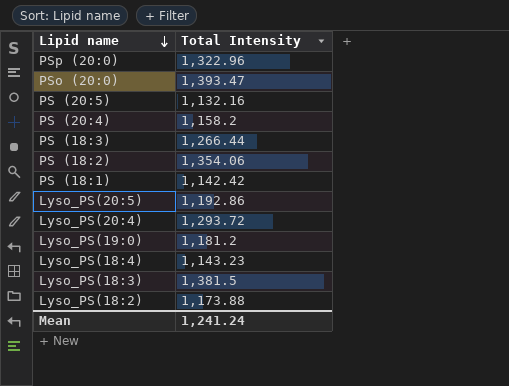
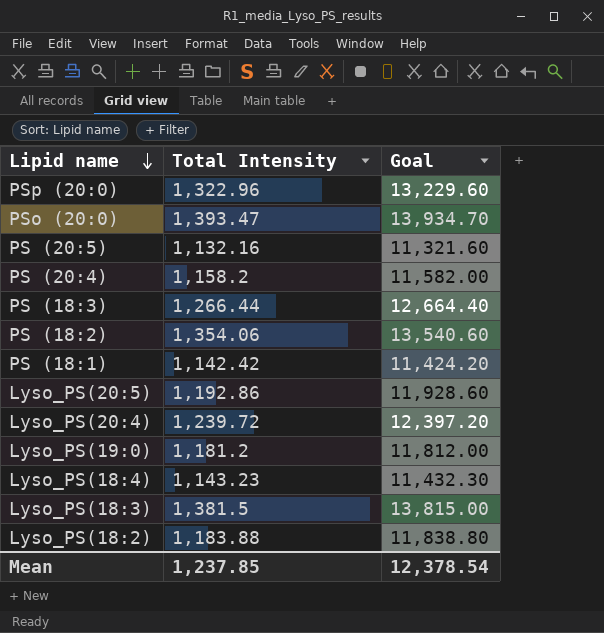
column Goal | formula: none -> [Total Intensity] * 10
Lyso_PS(20:4) | Total Intensity: 1,293.72 -> 1,239.72
Lyso_PS(18:2) | Total Intensity: 1,173.88 -> 1,183.88
Mean | Total Intensity: 1,241.24 -> 1,237.85

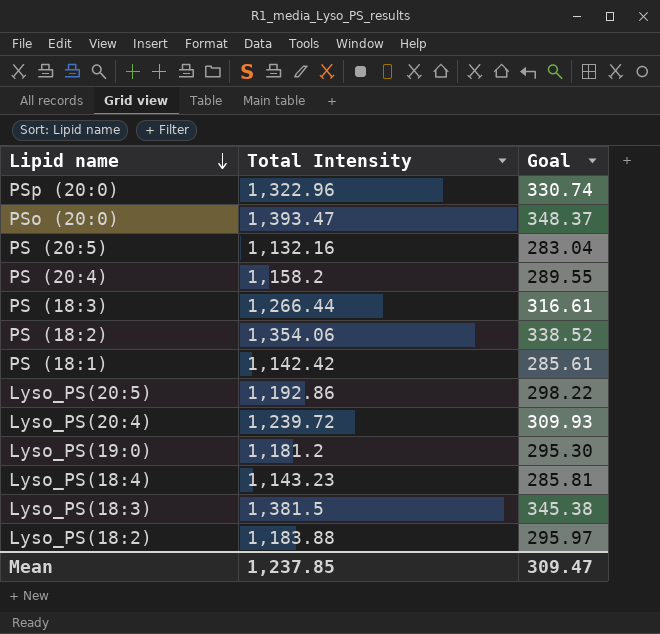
column Goal | formula: [Total Intensity] * 10 -> [Total Intensity] * 0.25
Mean | Goal: 12,378.54 -> 309.47

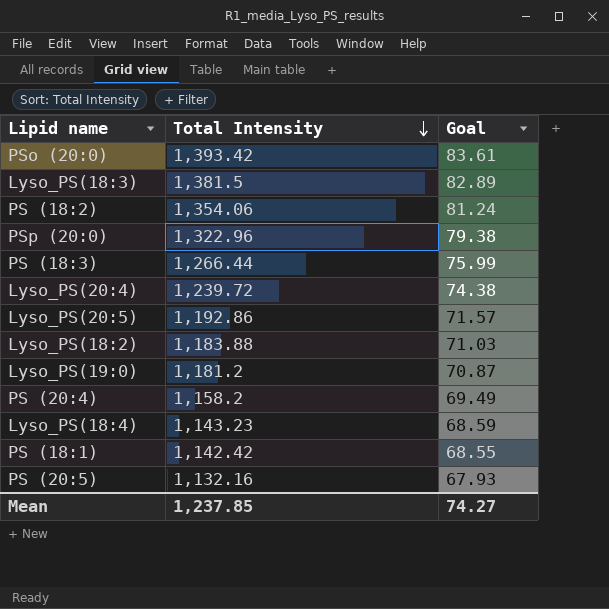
row order: Lipid name descending -> Total Intensity descending
column Goal | formula: [Total Intensity] * 0.25 -> [Total Intensity] * 0.06
PSo (20:0) | Total Intensity: 1,393.47 -> 1,393.42
Mean | Goal: 309.47 -> 74.27

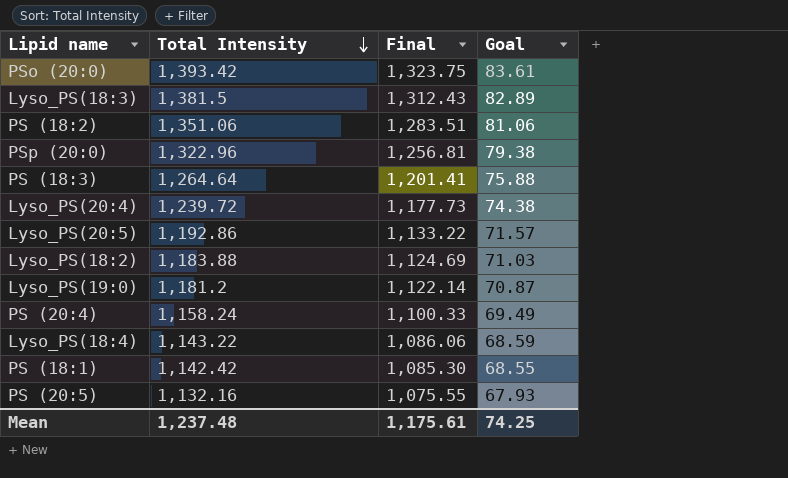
column Final | formula: none -> [Total Intensity] * 0.95
PS (18:2) | Total Intensity: 1,354.06 -> 1,351.06
PS (18:2) | Goal: 81.24 -> 81.06
PS (18:3) | Total Intensity: 1,266.44 -> 1,264.64
PS (18:3) | Goal: 75.99 -> 75.88
PS (20:4) | Total Intensity: 1,158.2 -> 1,158.24
Lyso_PS(18:4) | Total Intensity: 1,143.23 -> 1,143.22
Mean | Total Intensity: 1,237.85 -> 1,237.48
Mean | Goal: 74.27 -> 74.25

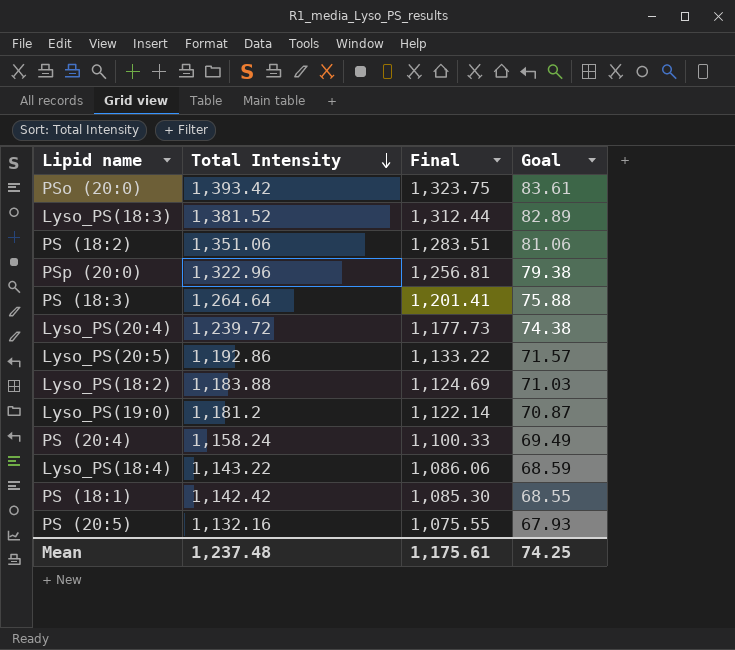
Lyso_PS(18:3) | Total Intensity: 1,381.5 -> 1,381.52
Lyso_PS(18:3) | Final: 1,312.43 -> 1,312.44

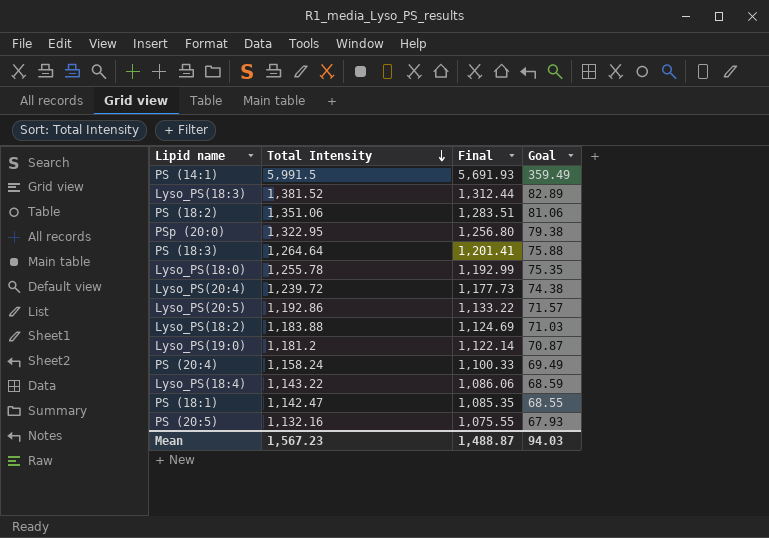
row PSo (20:0): 1,393.42 | 1,323.75 | 83.61 -> none
row PS (14:1): none -> 5,991.5 | 5,691.93 | 359.49
PSp (20:0) | Total Intensity: 1,322.96 -> 1,322.95
PSp (20:0) | Final: 1,256.81 -> 1,256.80
row Lyso_PS(18:0): none -> 1,255.78 | 1,192.99 | 75.35
PS (18:1) | Total Intensity: 1,142.42 -> 1,142.47
PS (18:1) | Final: 1,085.30 -> 1,085.35
Mean | Total Intensity: 1,237.48 -> 1,567.23
Mean | Final: 1,175.61 -> 1,488.87
Mean | Goal: 74.25 -> 94.03

